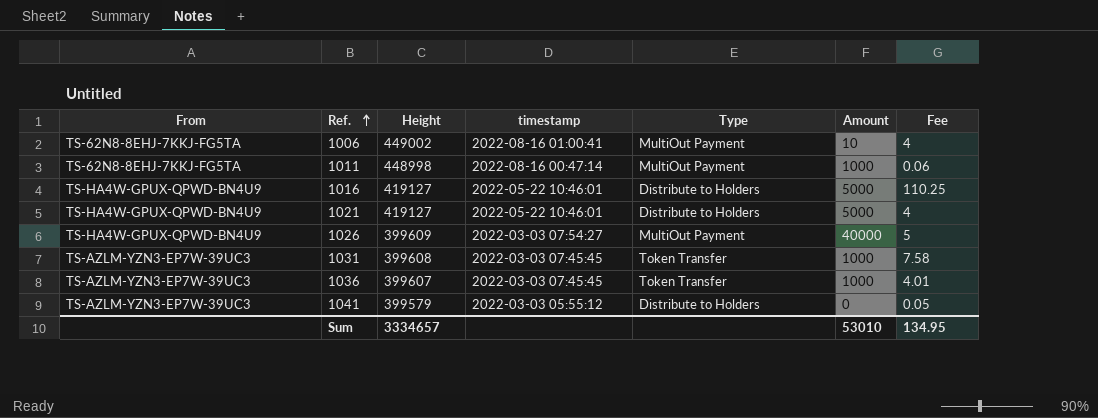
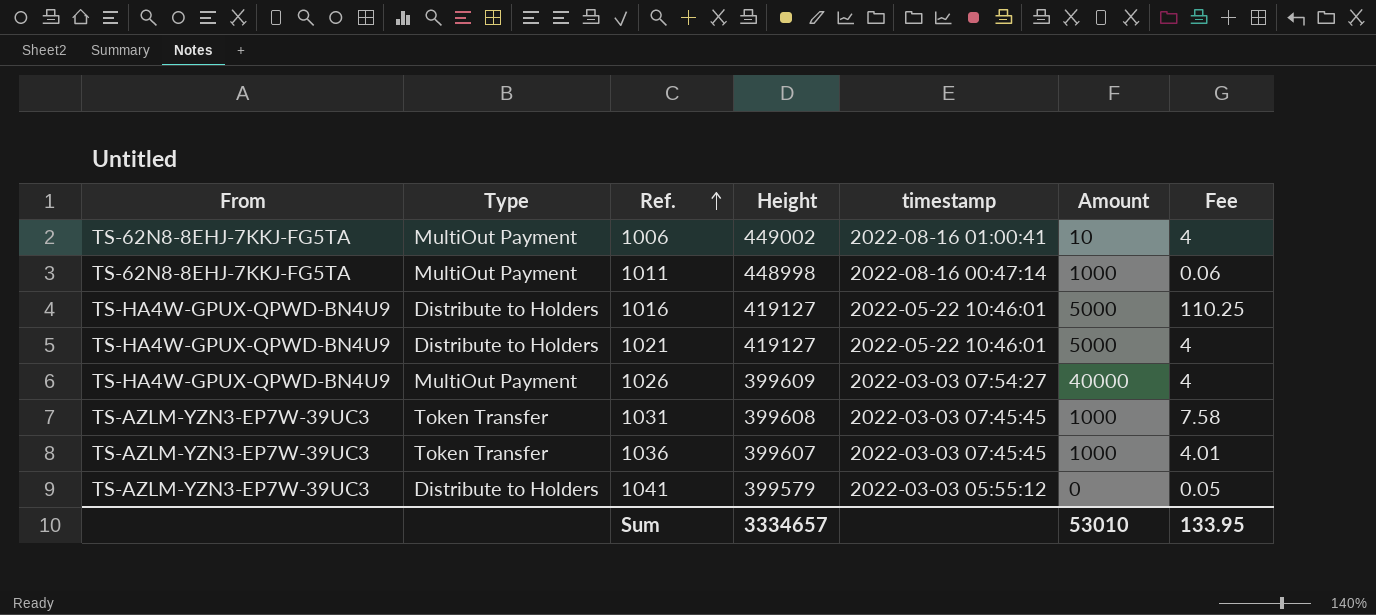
column Type | position: 5 -> 2
1026 | Fee: 5 -> 4
Sum | Fee: 134.95 -> 133.95

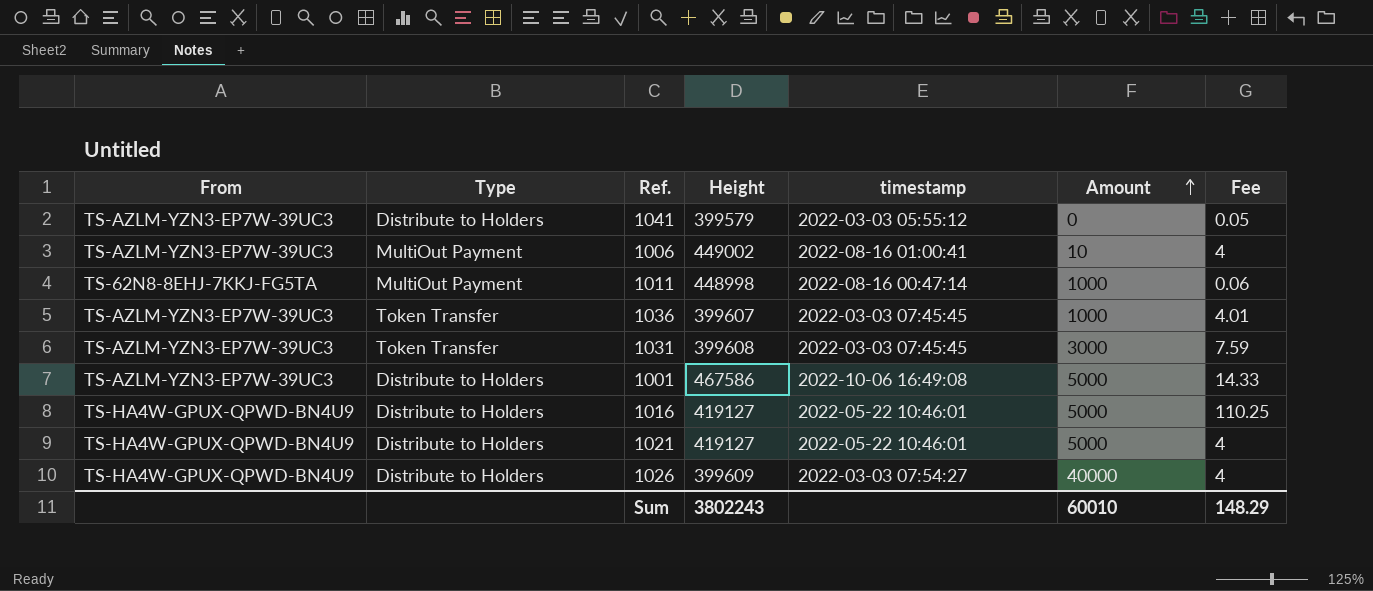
row order: Ref. ascending -> Amount ascending
1006 | From: TS-62N8-8EHJ-7KKJ-FG5TA -> TS-AZLM-YZN3-EP7W-39UC3
1031 | Amount: 1000 -> 3000
1031 | Fee: 7.58 -> 7.59
row 1001: none -> TS-AZLM-YZN3-EP7W-39UC3 | Distribute to Holders | 467586 | 2022-10-06 16:49:08 | 5000 | 14.33
1026 | Type: MultiOut Payment -> Distribute to Holders
Sum | Height: 3334657 -> 3802243
Sum | Amount: 53010 -> 60010
Sum | Fee: 133.95 -> 148.29

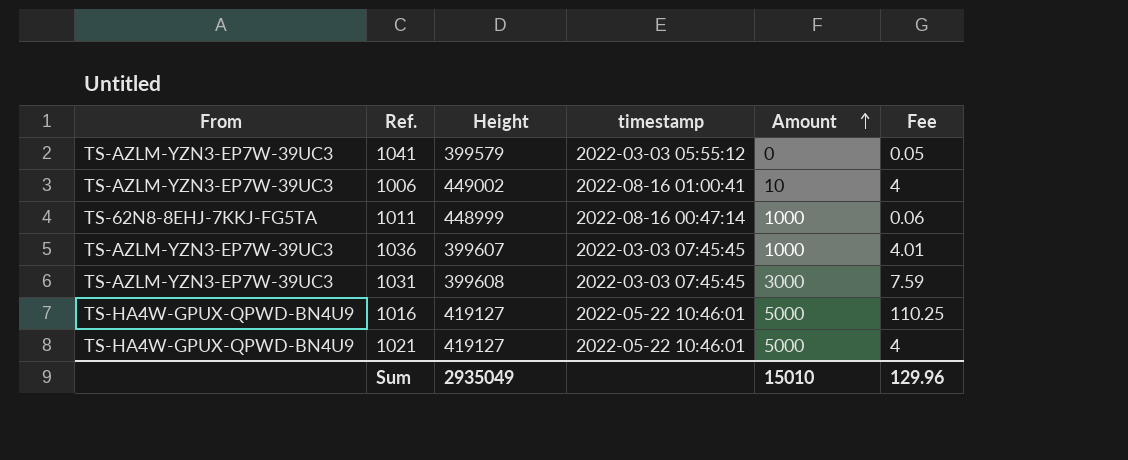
column Type | position: 2 -> none
row 1001: TS-AZLM-YZN3-EP7W-39UC3 | Distribute to Holders | 467586 | 2022-10-06 16:49:08 | 5000 | 14.33 -> none
row 1026: TS-HA4W-GPUX-QPWD-BN4U9 | Distribute to Holders | 399609 | 2022-03-03 07:54:27 | 40000 | 4 -> none
1011 | Height: 448998 -> 448999
Sum | Height: 3802243 -> 2935049
Sum | Amount: 60010 -> 15010
Sum | Fee: 148.29 -> 129.96

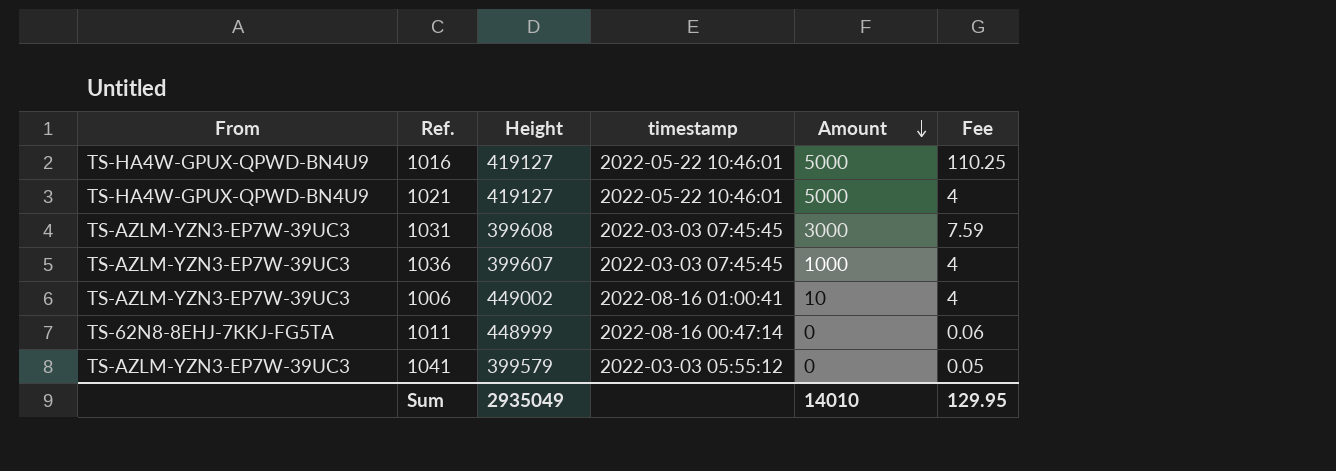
row order: Amount ascending -> Amount descending
1036 | Fee: 4.01 -> 4
1011 | Amount: 1000 -> 0
Sum | Amount: 15010 -> 14010
Sum | Fee: 129.96 -> 129.95

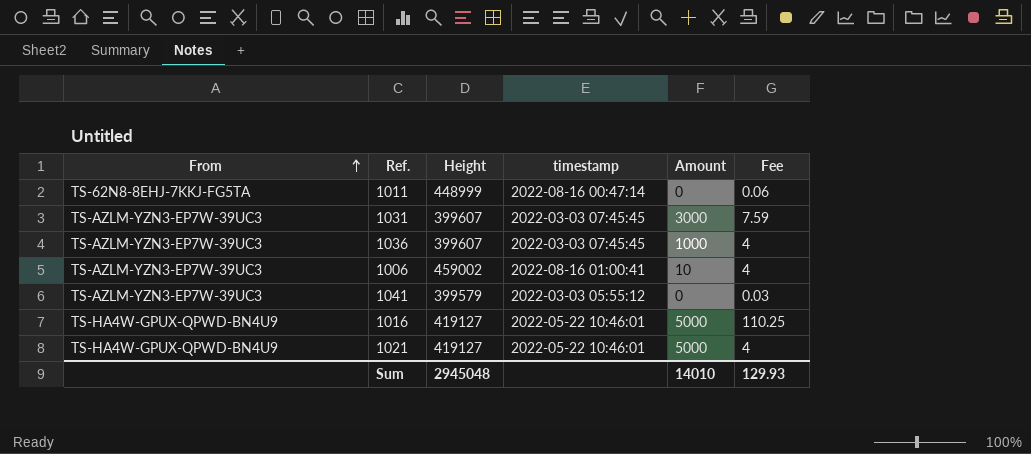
row order: Amount descending -> From ascending
1031 | Height: 399608 -> 399607
1006 | Height: 449002 -> 459002
1041 | Fee: 0.05 -> 0.03
Sum | Height: 2935049 -> 2945048
Sum | Fee: 129.95 -> 129.93

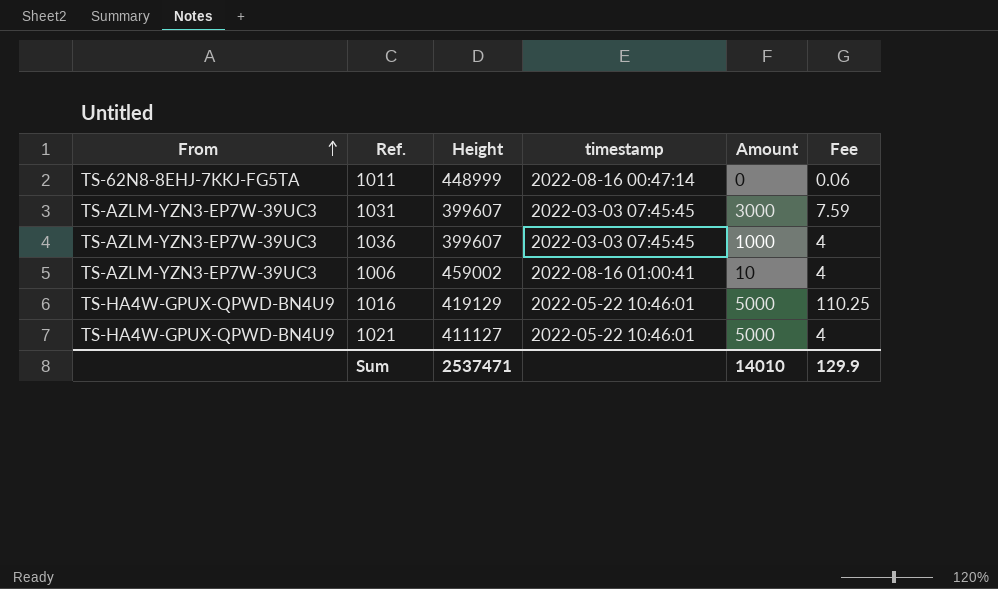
row 1041: TS-AZLM-YZN3-EP7W-39UC3 | 399579 | 2022-03-03 05:55:12 | 0 | 0.03 -> none
1016 | Height: 419127 -> 419129
1021 | Height: 419127 -> 411127
Sum | Height: 2945048 -> 2537471
Sum | Fee: 129.93 -> 129.9

